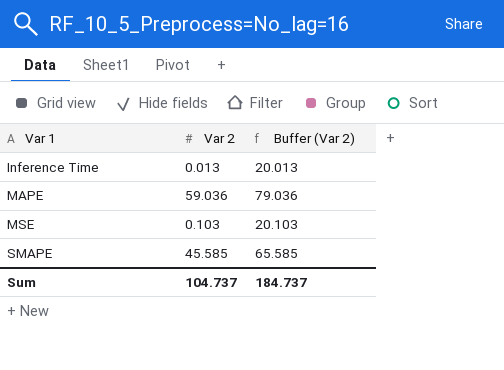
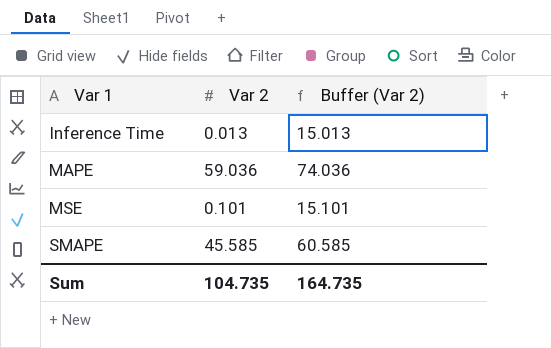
column Buffer (Var 2) | formula: [Var 2] + 20 -> [Var 2] + 15
MSE | Var 2: 0.103 -> 0.101
Sum | Var 2: 104.737 -> 104.735
Sum | Buffer (Var 2): 184.737 -> 164.735

